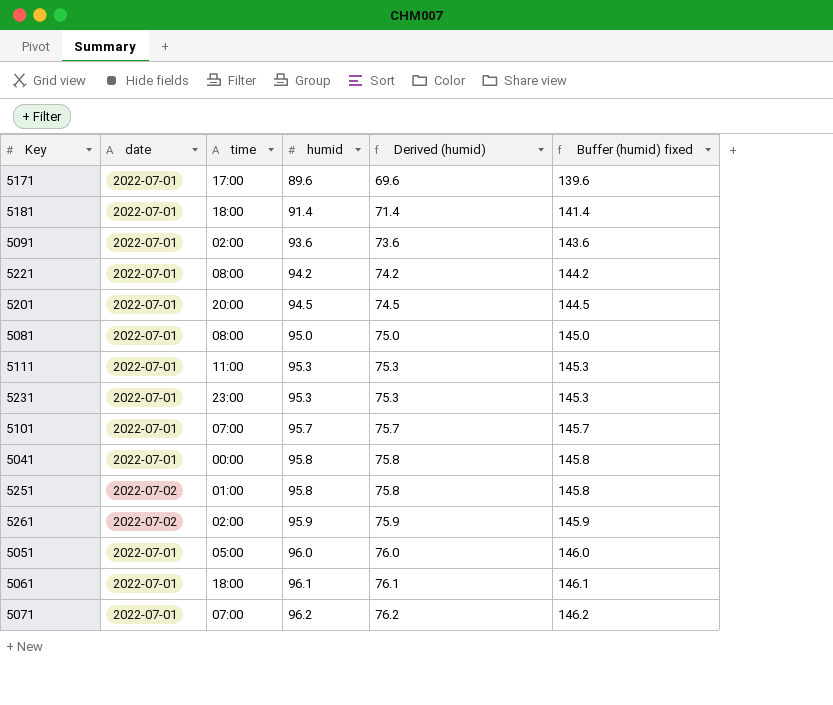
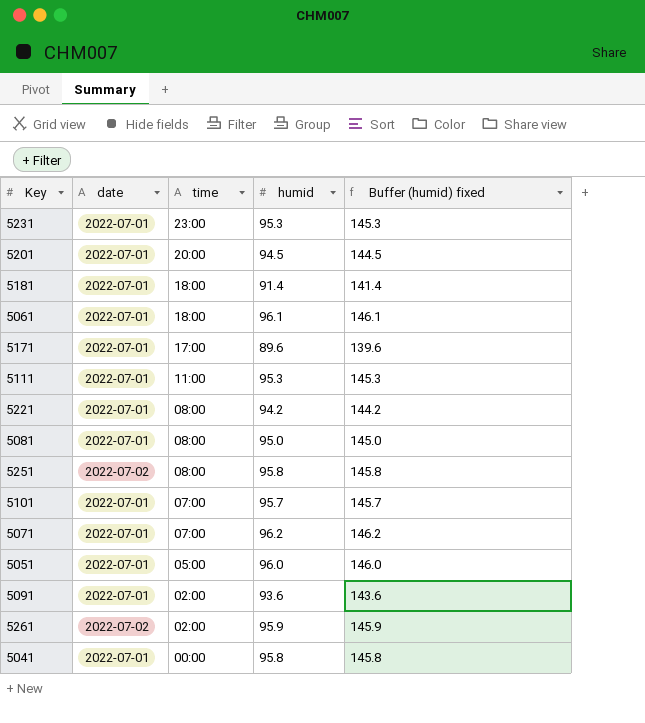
row order: humid ascending -> time descending
column Derived (humid) | formula: [humid] - 20 -> none
5251 | time: 01:00 -> 08:00

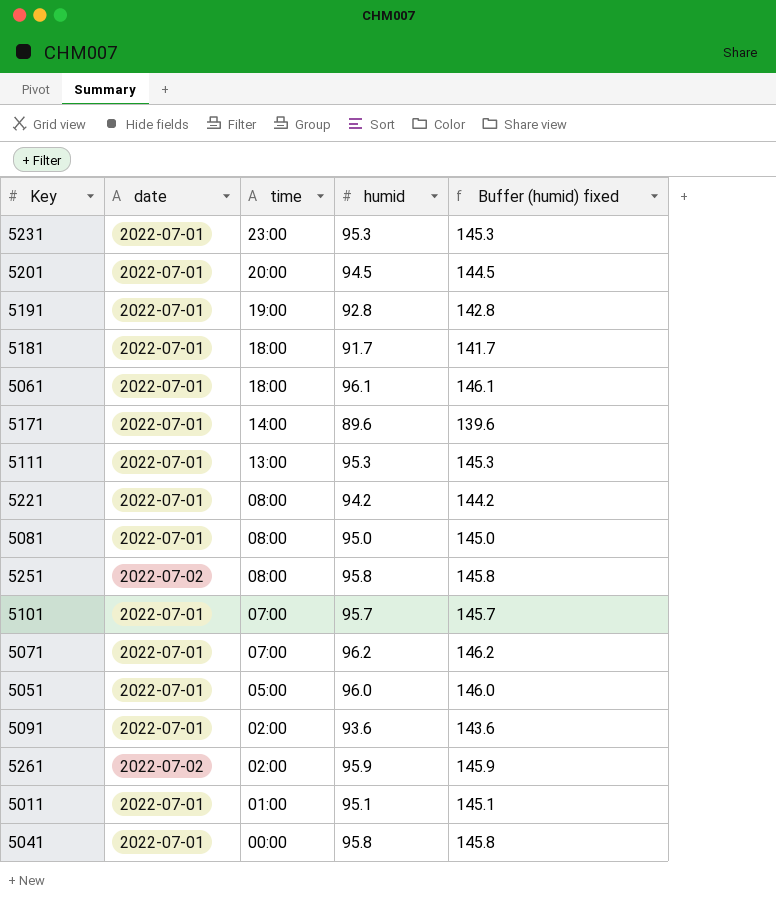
row 5191: none -> 2022-07-01 | 19:00 | 92.8 | 142.8
5181 | humid: 91.4 -> 91.7
5181 | Buffer (humid) fixed: 141.4 -> 141.7
5171 | time: 17:00 -> 14:00
5111 | time: 11:00 -> 13:00
row 5011: none -> 2022-07-01 | 01:00 | 95.1 | 145.1

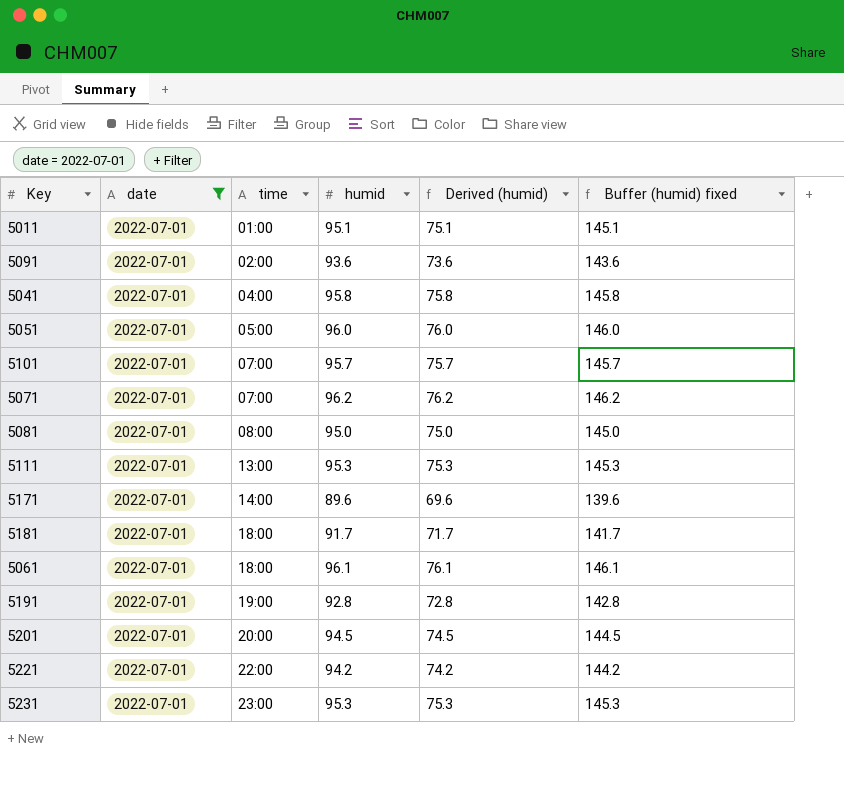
filter: none -> date = 2022-07-01
row order: time descending -> time ascending
column Derived (humid) | formula: none -> [humid] - 20
5041 | time: 00:00 -> 04:00
5221 | time: 08:00 -> 22:00

